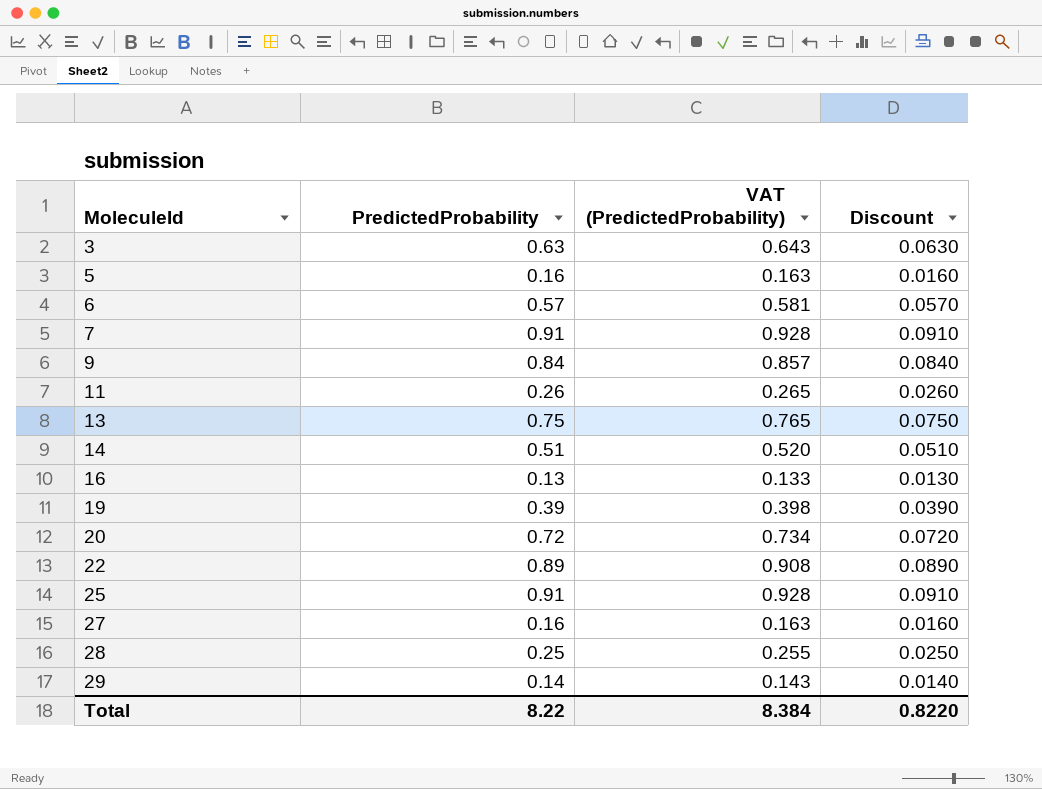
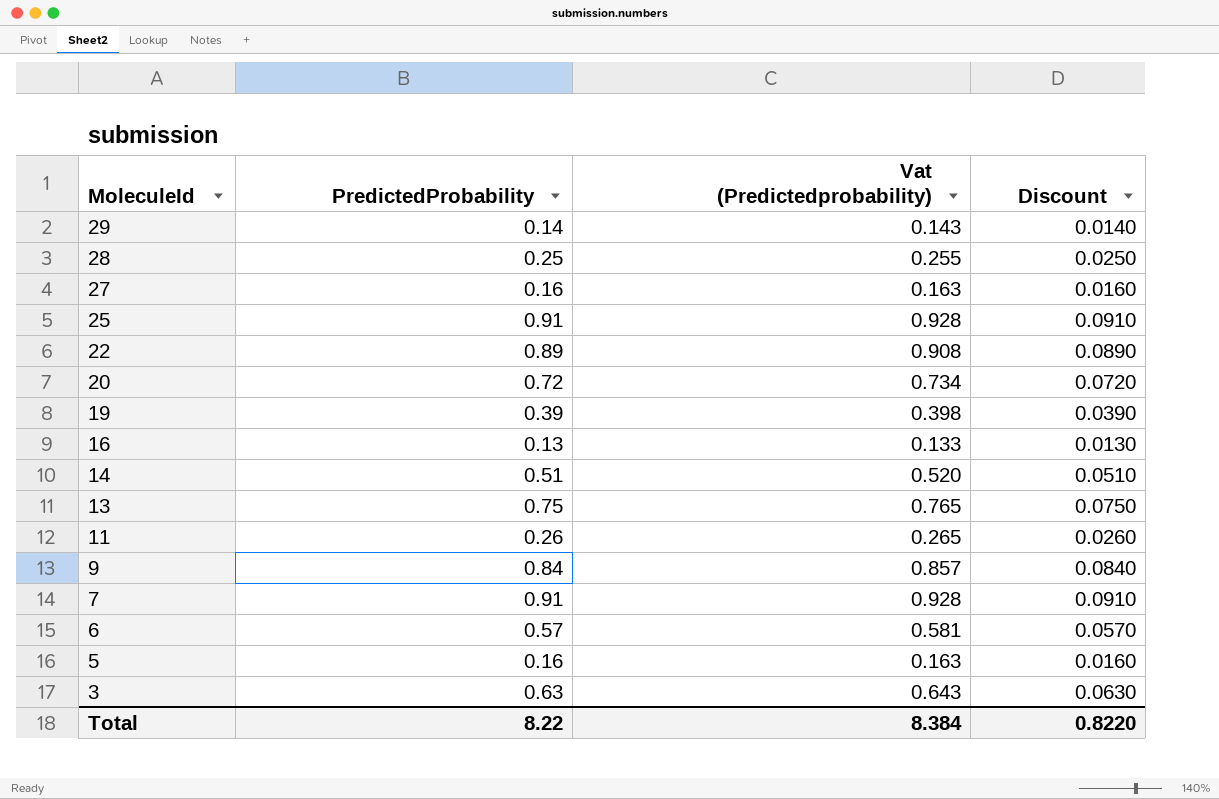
row order: MoleculeId ascending -> MoleculeId descending
column name: VAT (PredictedProbability) -> Vat (Predictedprobability)

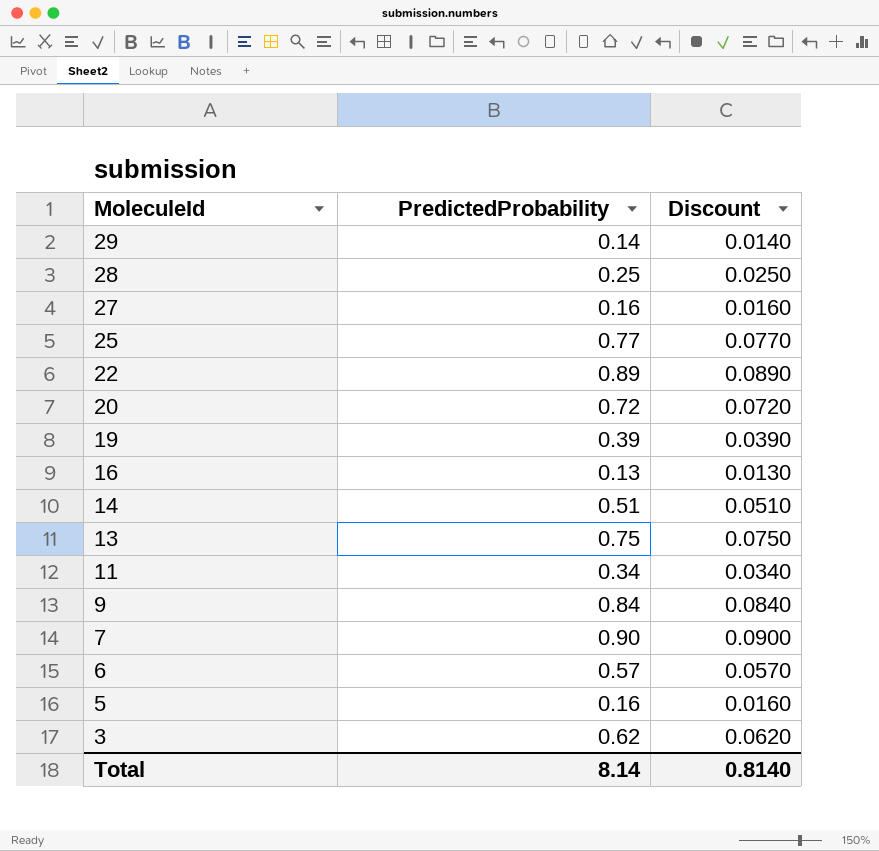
column Vat (Predictedprobability) | formula: [PredictedProbability] * 1.02 -> none
25 | PredictedProbability: 0.91 -> 0.77
25 | Discount: 0.0910 -> 0.0770
11 | PredictedProbability: 0.26 -> 0.34
11 | Discount: 0.0260 -> 0.0340
7 | PredictedProbability: 0.91 -> 0.90
7 | Discount: 0.0910 -> 0.0900
3 | PredictedProbability: 0.63 -> 0.62
3 | Discount: 0.0630 -> 0.0620
Total | PredictedProbability: 8.22 -> 8.14
Total | Discount: 0.8220 -> 0.8140

